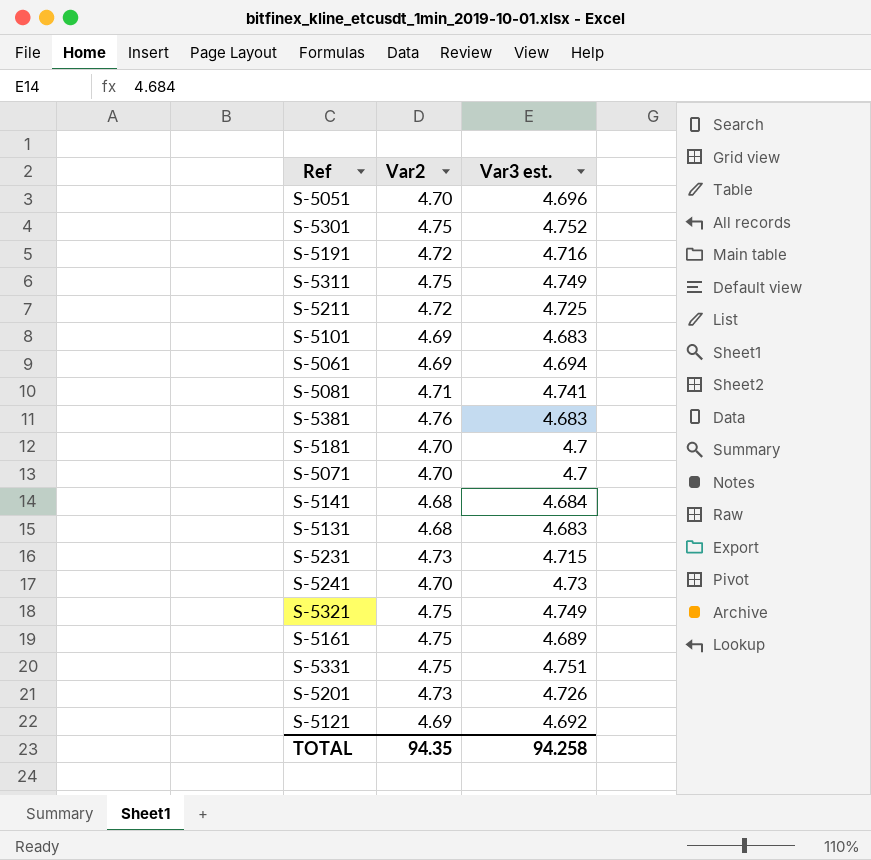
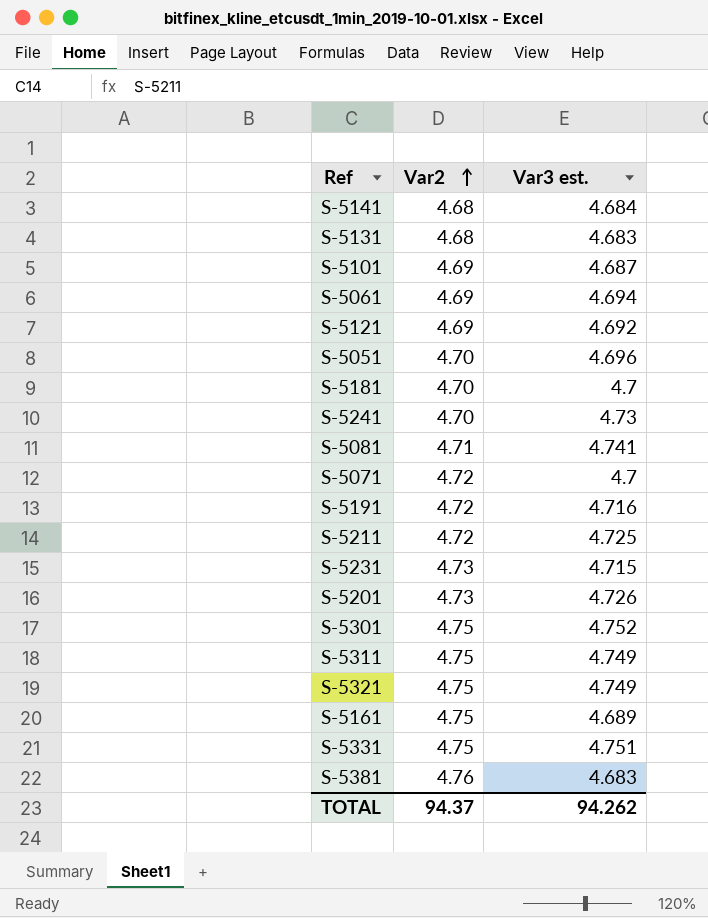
row order: none -> Var2 ascending
S-5101 | Var3 est.: 4.683 -> 4.687
S-5071 | Var2: 4.70 -> 4.72
TOTAL | Var2: 94.35 -> 94.37
TOTAL | Var3 est.: 94.258 -> 94.262

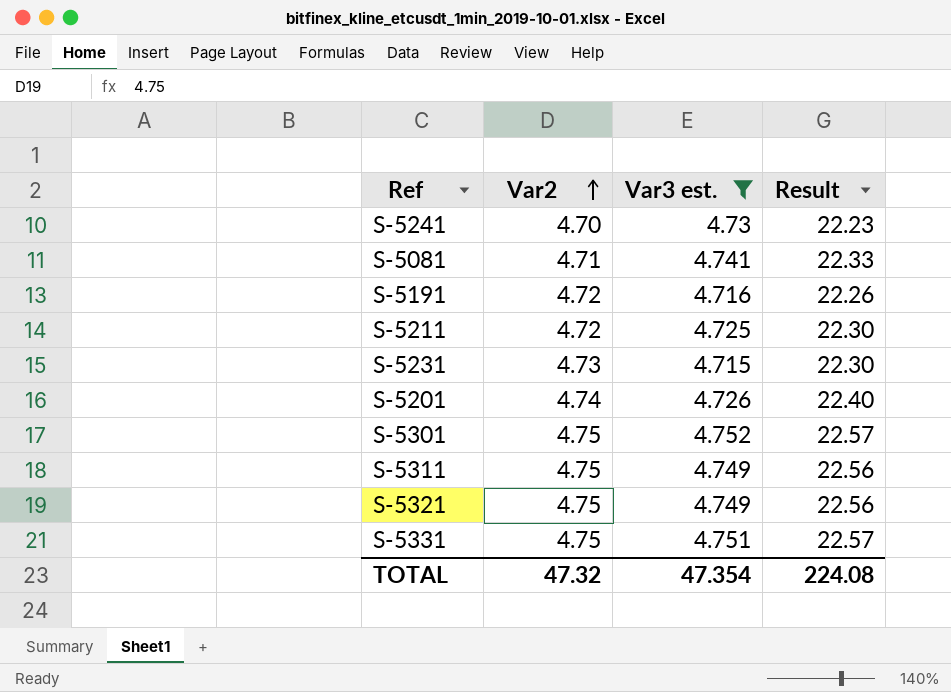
filter: none -> Var3 est. >= 4.715
column Result | formula: none -> [Var2] * [Var3 est.]
S-5201 | Var2: 4.73 -> 4.74
TOTAL | Var2: 94.37 -> 47.32
TOTAL | Var3 est.: 94.262 -> 47.354

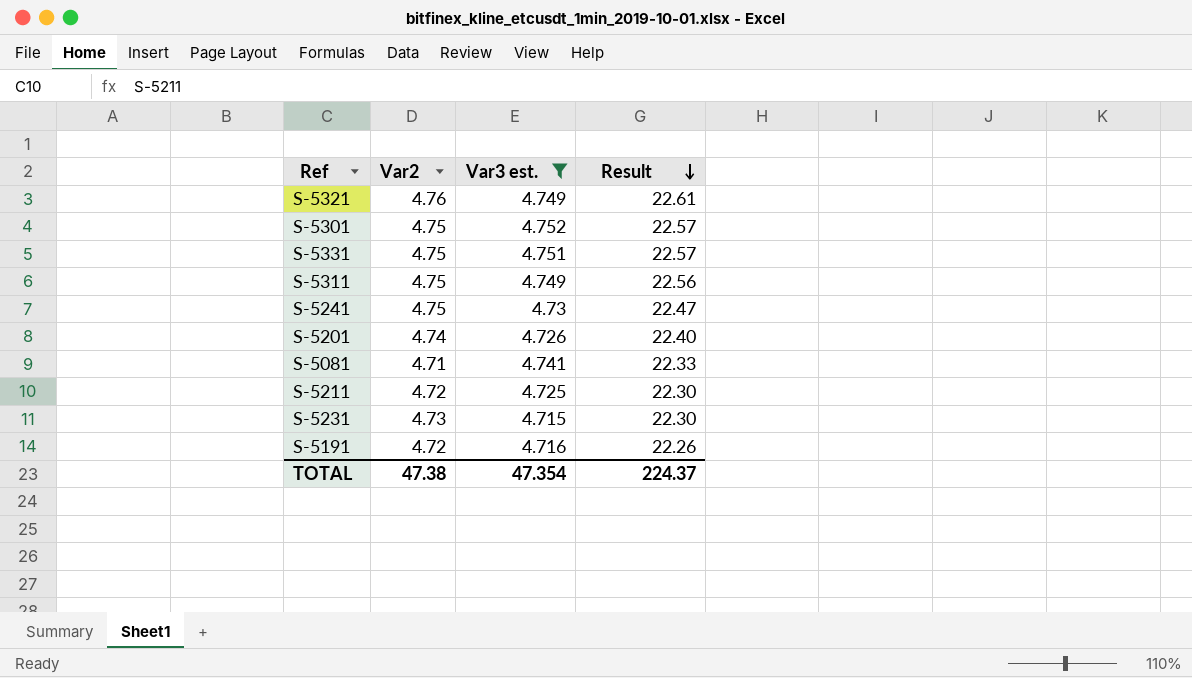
row order: Var2 ascending -> Result descending
S-5321 | Var2: 4.75 -> 4.76
S-5321 | Result: 22.56 -> 22.61
S-5241 | Var2: 4.70 -> 4.75
S-5241 | Result: 22.23 -> 22.47
TOTAL | Var2: 47.32 -> 47.38
TOTAL | Result: 224.08 -> 224.37

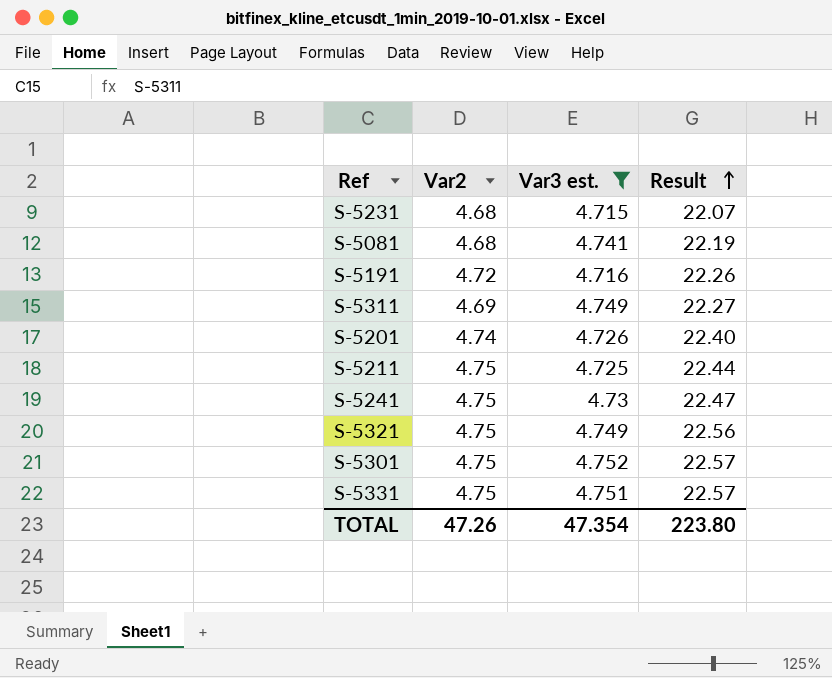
row order: Result descending -> Result ascending
S-5231 | Var2: 4.73 -> 4.68
S-5231 | Result: 22.30 -> 22.07
S-5081 | Var2: 4.71 -> 4.68
S-5081 | Result: 22.33 -> 22.19
S-5311 | Var2: 4.75 -> 4.69
S-5311 | Result: 22.56 -> 22.27
S-5211 | Var2: 4.72 -> 4.75
S-5211 | Result: 22.30 -> 22.44
S-5321 | Var2: 4.76 -> 4.75
S-5321 | Result: 22.61 -> 22.56
TOTAL | Var2: 47.38 -> 47.26
TOTAL | Result: 224.37 -> 223.80

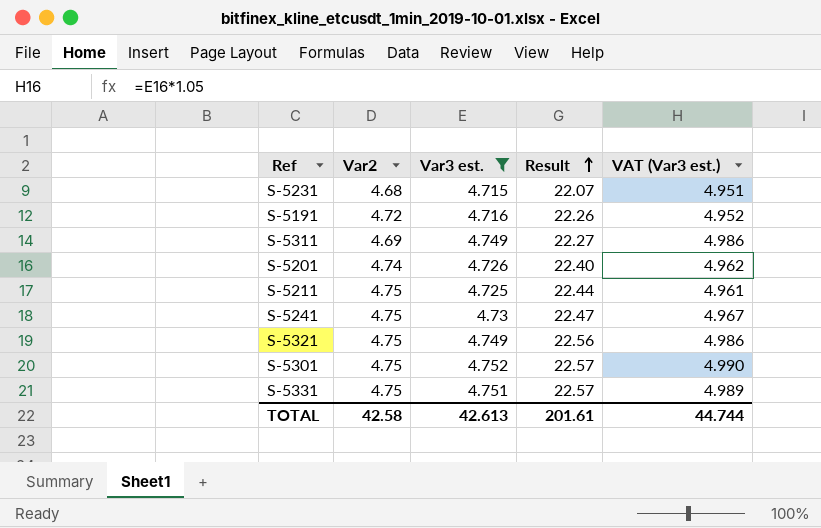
column VAT (Var3 est.) | formula: none -> [Var3 est.] * 1.05
row S-5081: 4.68 | 4.741 | 22.19 -> none
TOTAL | Var2: 47.26 -> 42.58
TOTAL | Var3 est.: 47.354 -> 42.613
TOTAL | Result: 223.80 -> 201.61

